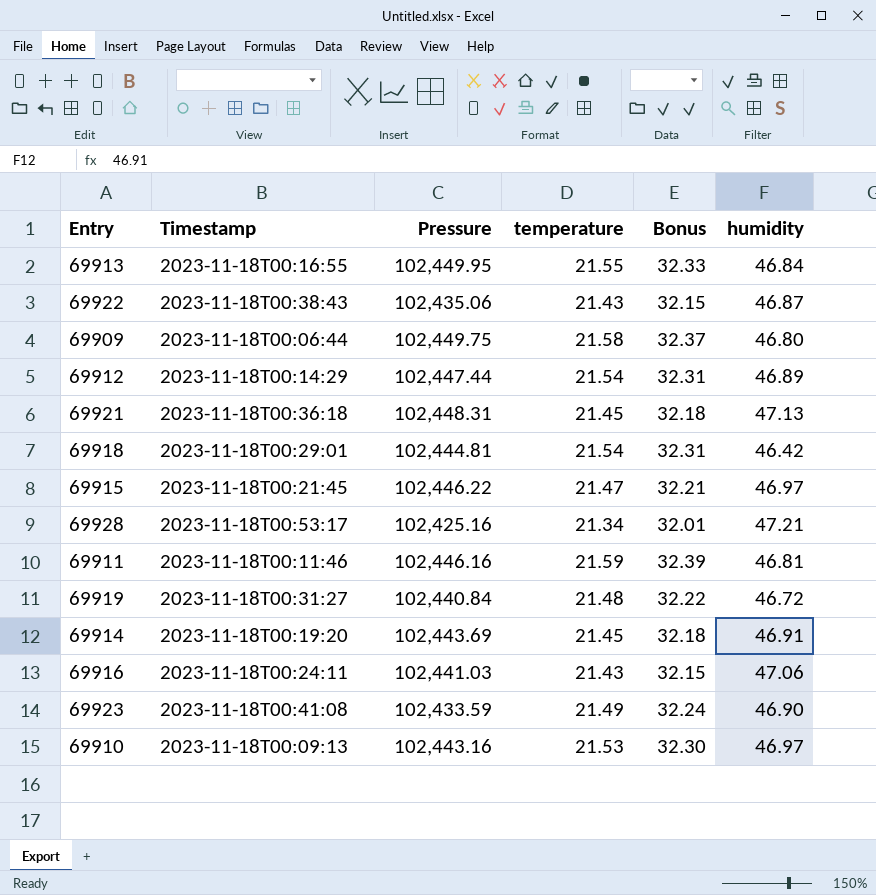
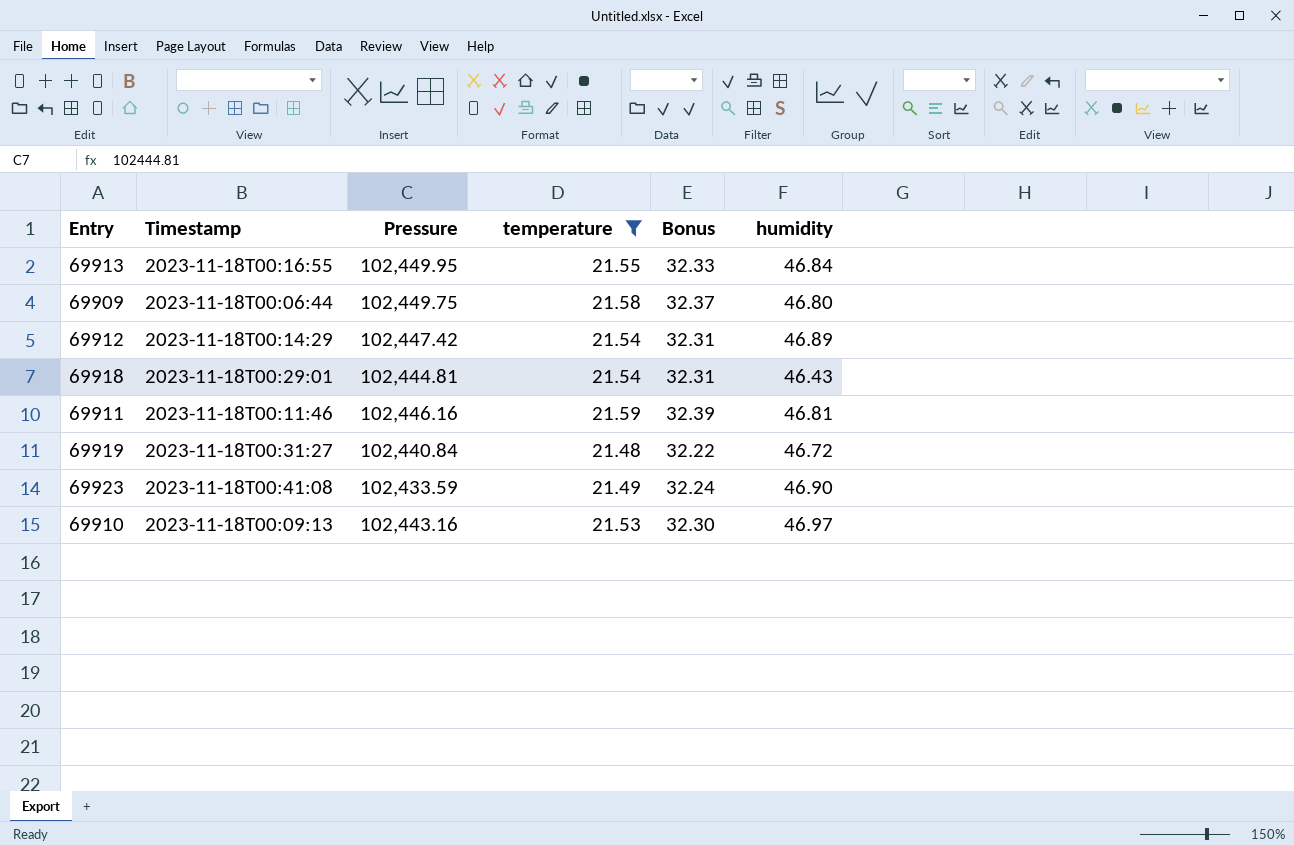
filter: none -> temperature >= 21.48
69912 | Pressure: 102,447.44 -> 102,447.42
69918 | humidity: 46.42 -> 46.43

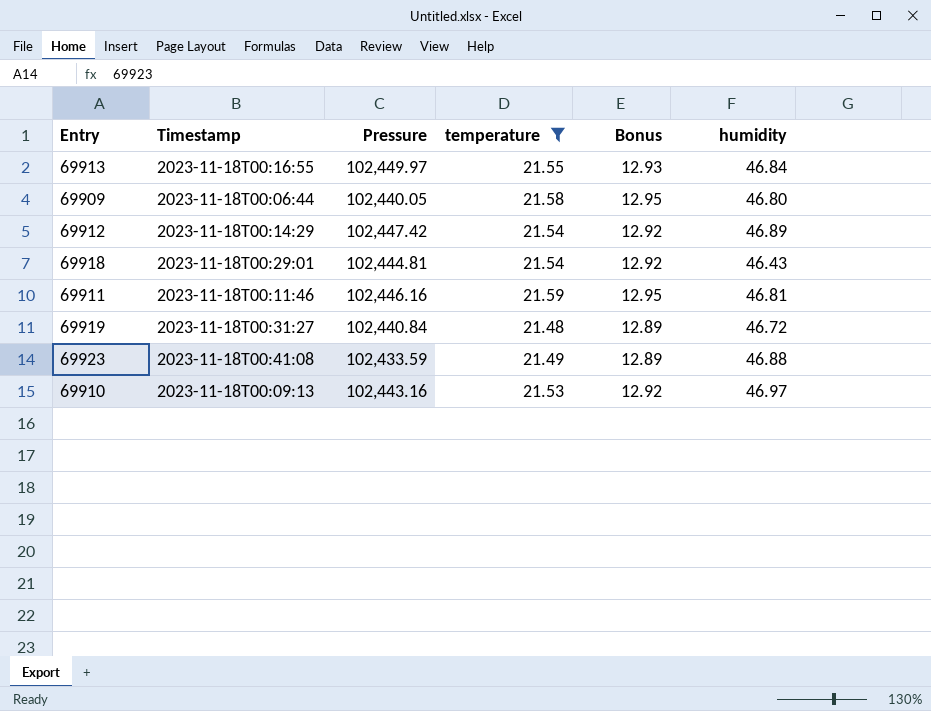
column Bonus | formula: [temperature] * 1.5 -> [temperature] * 0.6
69913 | Pressure: 102,449.95 -> 102,449.97
69909 | Pressure: 102,449.75 -> 102,440.05
69923 | humidity: 46.90 -> 46.88

